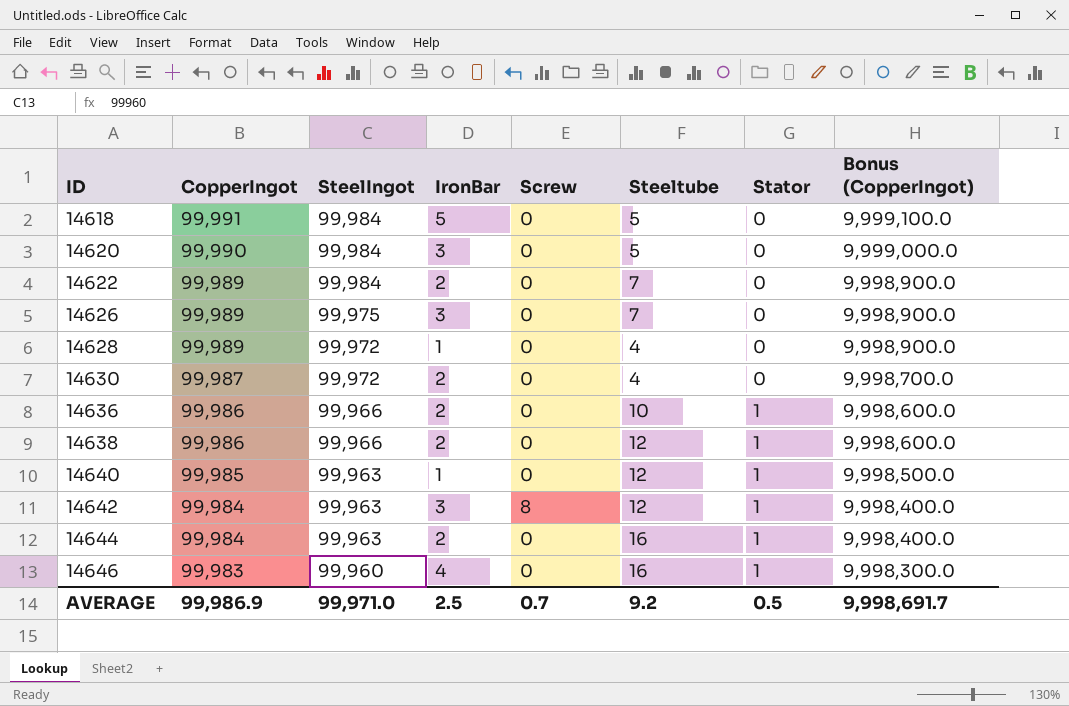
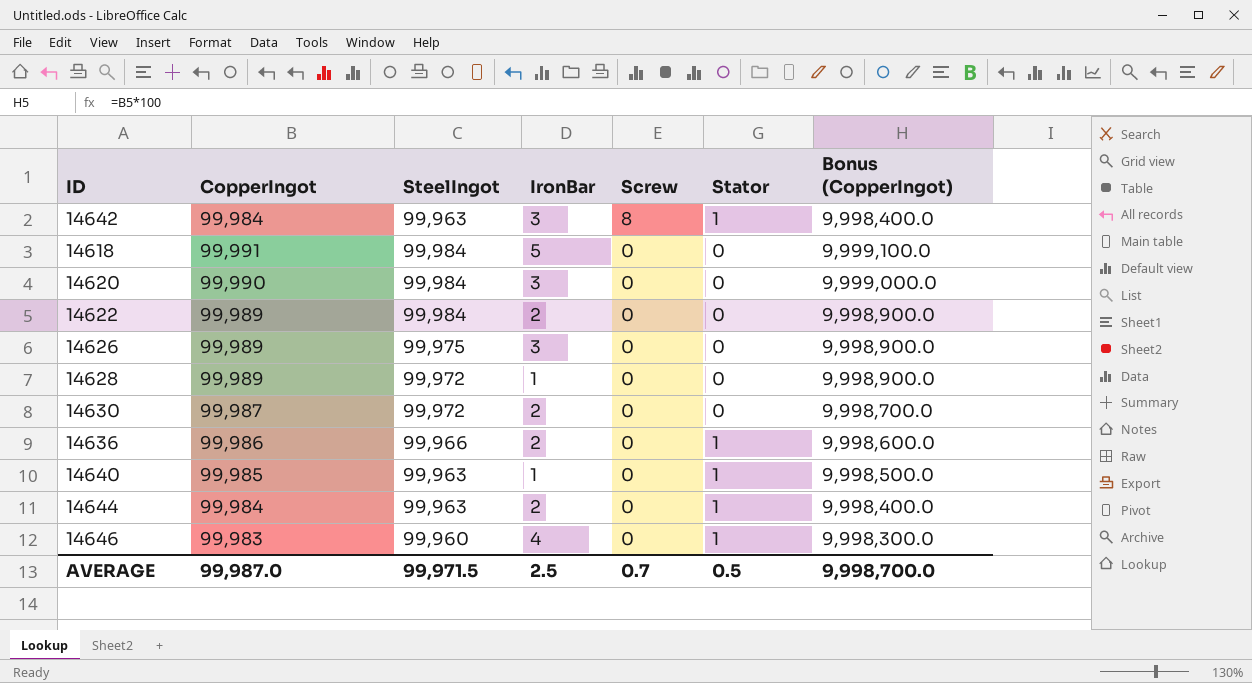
row order: ID ascending -> Screw descending
column Steeltube | position: 6 -> none
row 14638: 99,986 | 99,966 | 2 | 0 | 12 | 1 | 9,998,600.0 -> none
AVERAGE | CopperIngot: 99,986.9 -> 99,987.0
AVERAGE | SteelIngot: 99,971.0 -> 99,971.5
AVERAGE | Bonus (CopperIngot): 9,998,691.7 -> 9,998,700.0

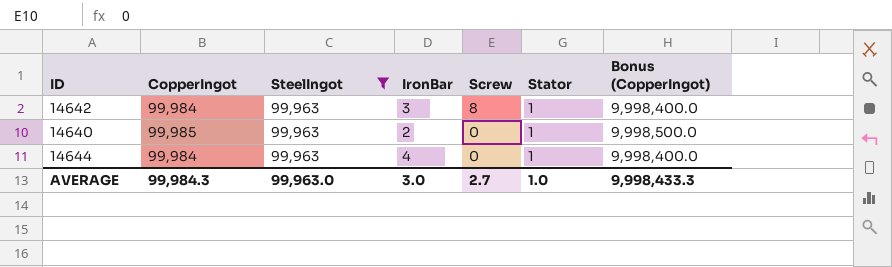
filter: none -> SteelIngot = 99,963
14640 | IronBar: 1 -> 2
14644 | IronBar: 2 -> 4
AVERAGE | CopperIngot: 99,987.0 -> 99,984.3
AVERAGE | SteelIngot: 99,971.5 -> 99,963.0
AVERAGE | IronBar: 2.5 -> 3.0
AVERAGE | Screw: 0.7 -> 2.7
AVERAGE | Stator: 0.5 -> 1.0
AVERAGE | Bonus (CopperIngot): 9,998,700.0 -> 9,998,433.3

